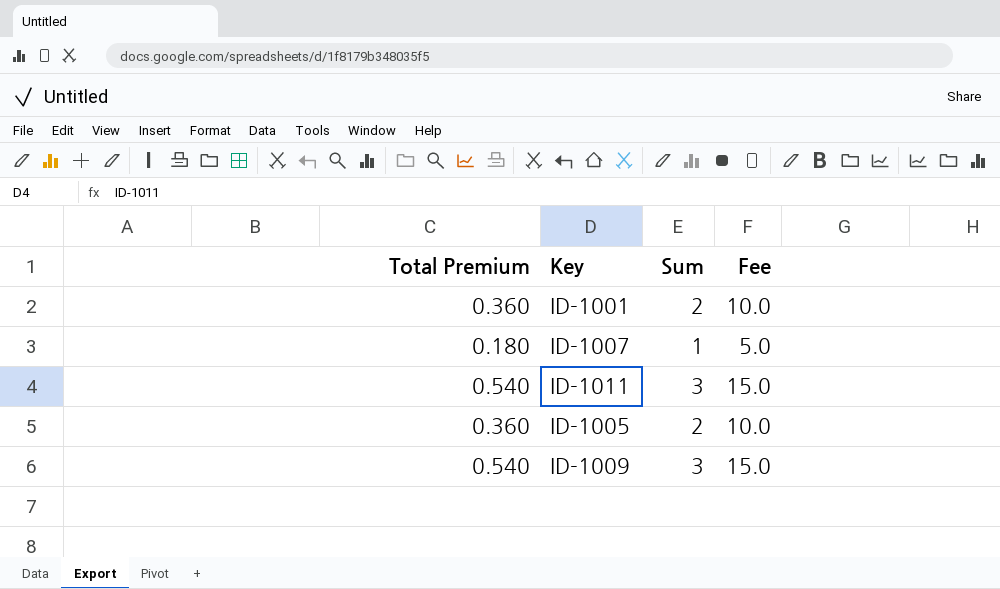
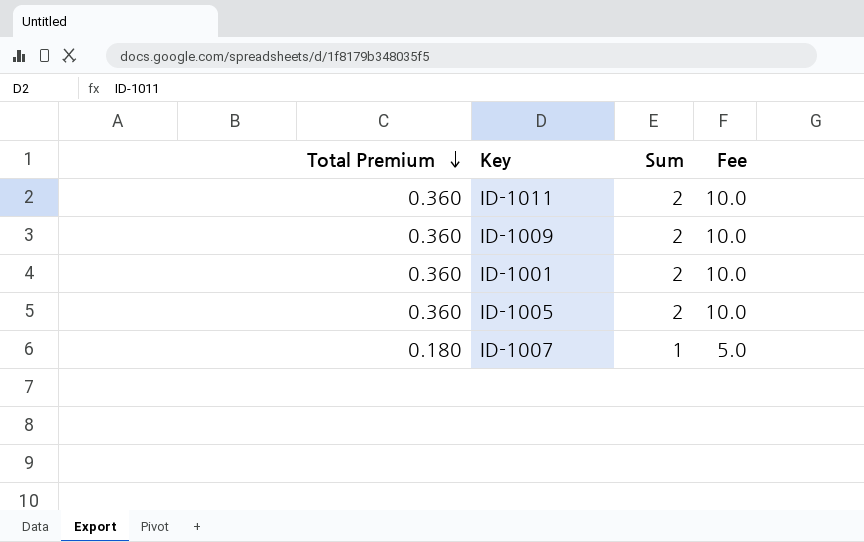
row order: none -> Total Premium descending
ID-1011 | Total Premium: 0.540 -> 0.360
ID-1011 | Sum: 3 -> 2
ID-1011 | Fee: 15.0 -> 10.0
ID-1009 | Total Premium: 0.540 -> 0.360
ID-1009 | Sum: 3 -> 2
ID-1009 | Fee: 15.0 -> 10.0

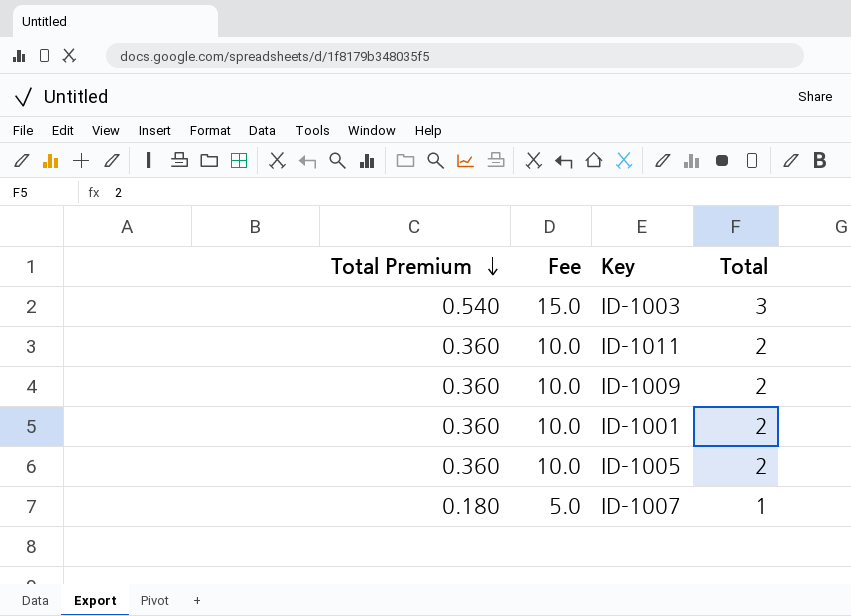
column Fee | position: 4 -> 2
column name: Sum -> Total
row ID-1003: none -> 0.540 | 15.0 | 3

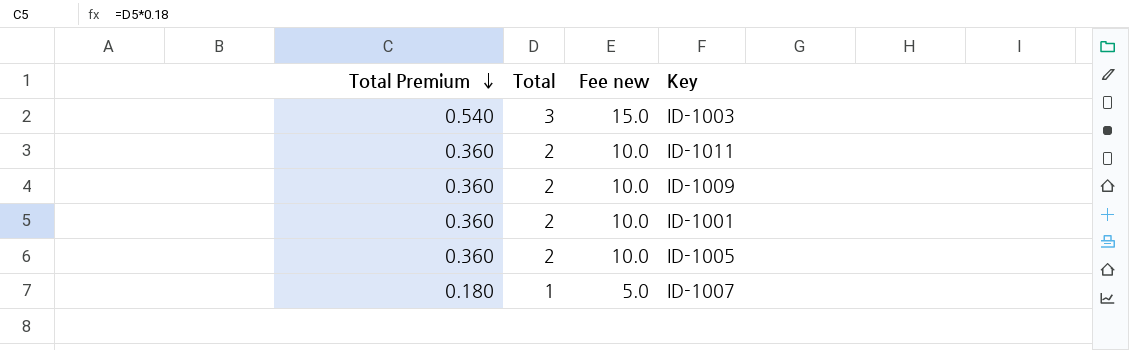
column Total | position: 4 -> 2
column name: Fee -> Fee new

